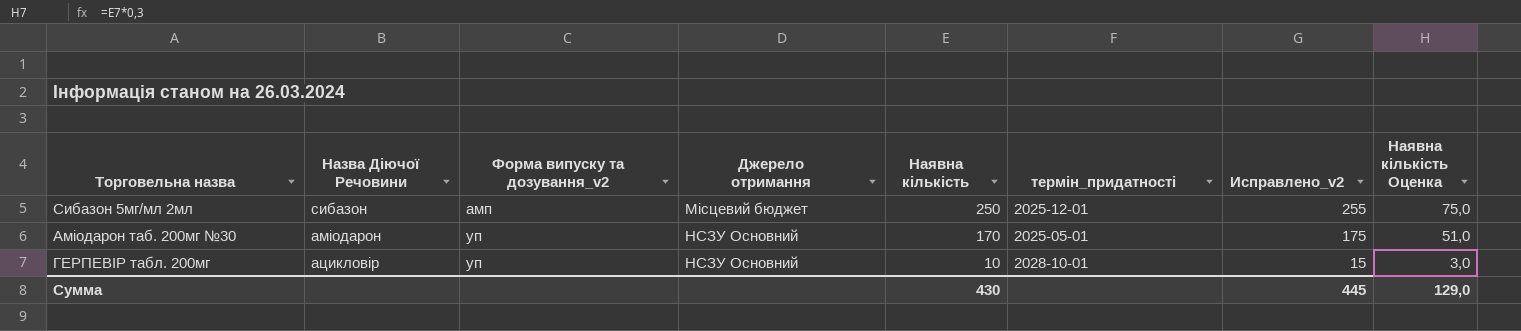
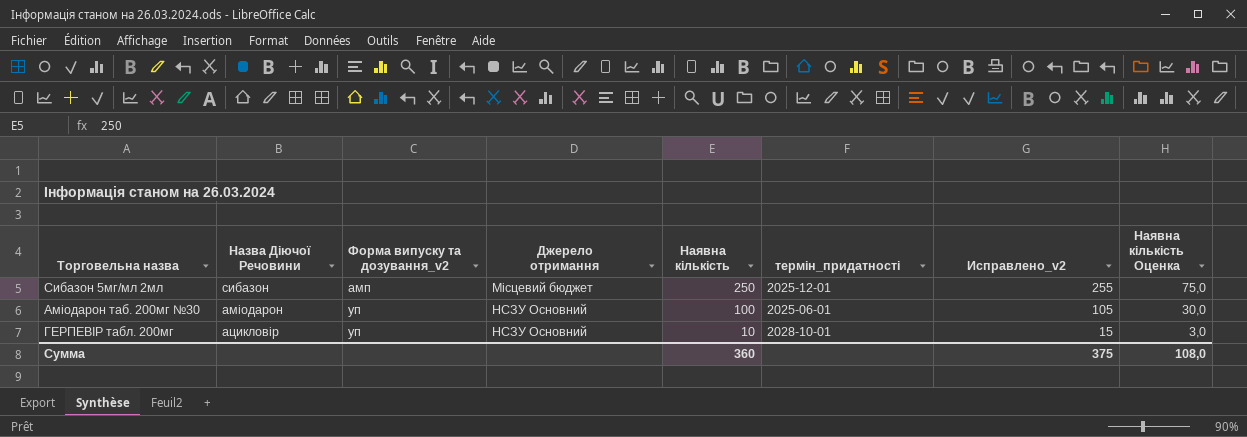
Аміодарон таб. 200мг №30 | Наявна кількість: 170 -> 100
Аміодарон таб. 200мг №30 | термін_придатності: 2025-05-01 -> 2025-06-01
Аміодарон таб. 200мг №30 | Исправлено_v2: 175 -> 105
Аміодарон таб. 200мг №30 | Наявна кількість Оценка: 51,0 -> 30,0
Сумма | Наявна кількість: 430 -> 360
Сумма | Исправлено_v2: 445 -> 375
Сумма | Наявна кількість Оценка: 129,0 -> 108,0

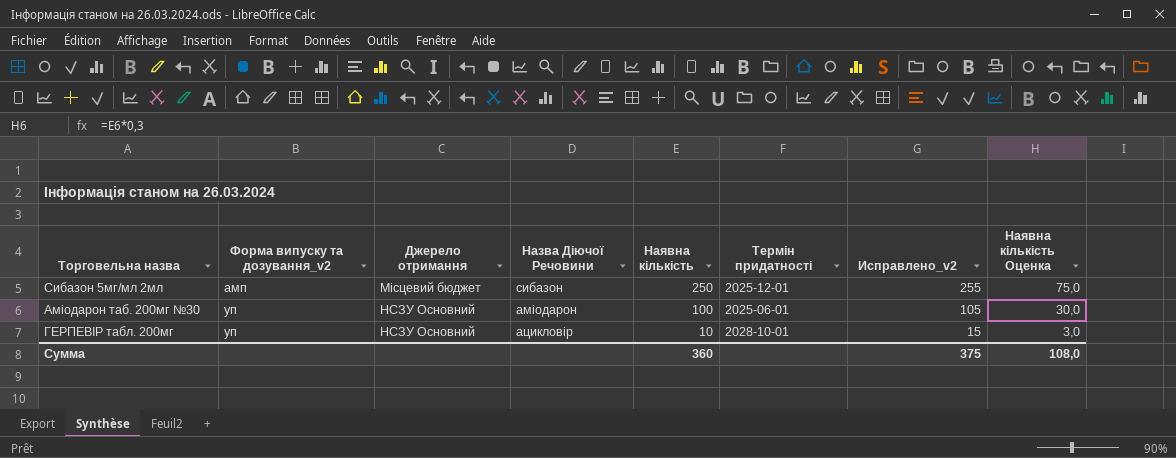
column Назва Діючої Речовини | position: 2 -> 4
column name: термін_придатності -> Термін придатності

